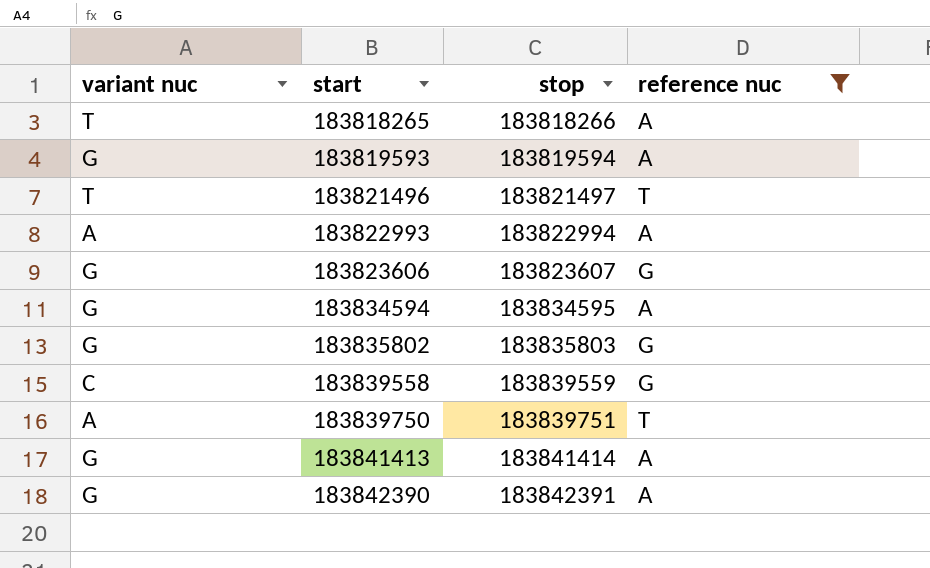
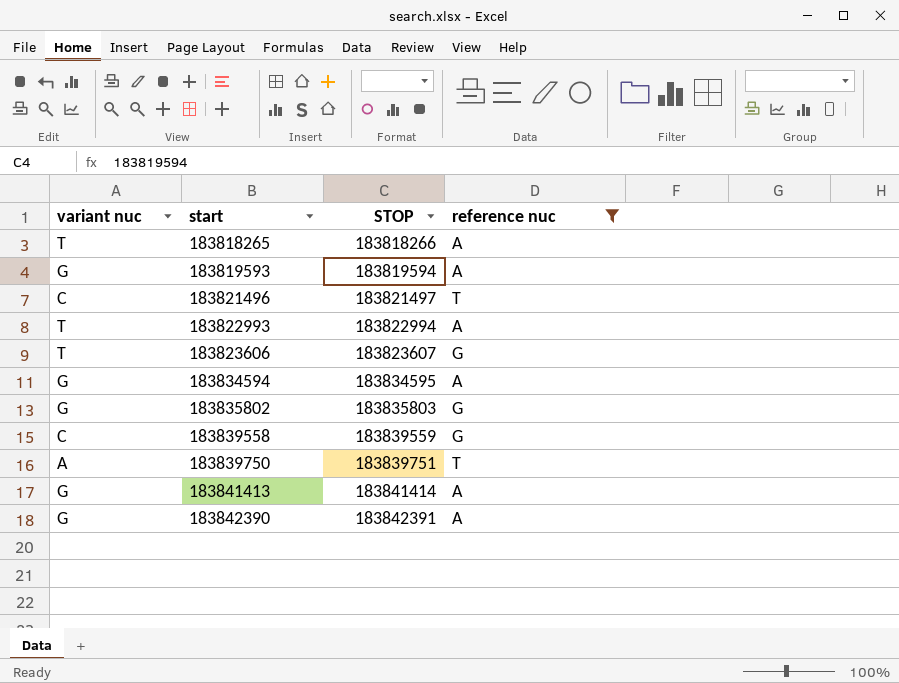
column name: stop -> STOP
183821496 | variant nuc: T -> C
183822993 | variant nuc: A -> T
183823606 | variant nuc: G -> T

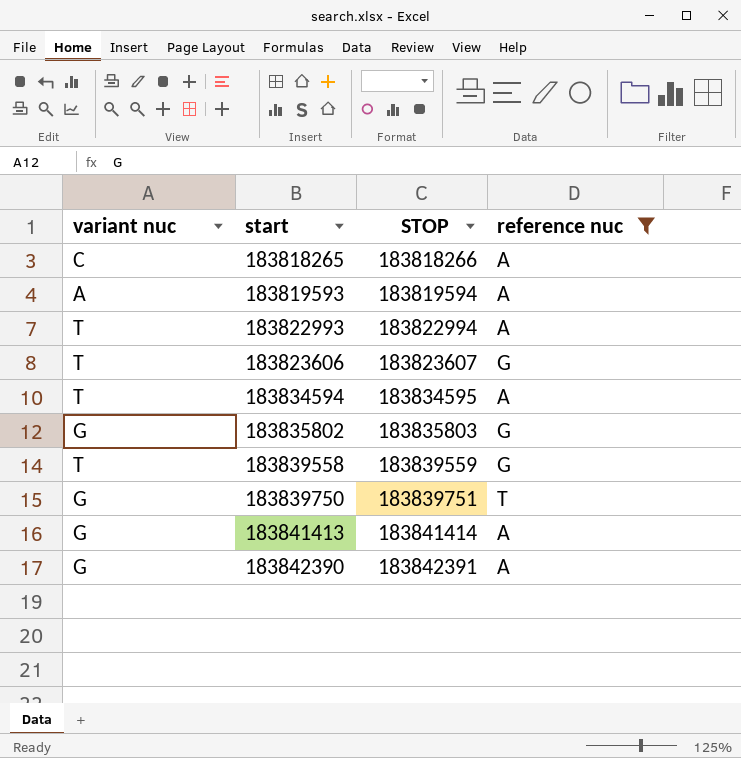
row 183821496: C | 183821497 | T -> none
183818265 | variant nuc: T -> C
183819593 | variant nuc: G -> A
183834594 | variant nuc: G -> T
183839558 | variant nuc: C -> T
183839750 | variant nuc: A -> G

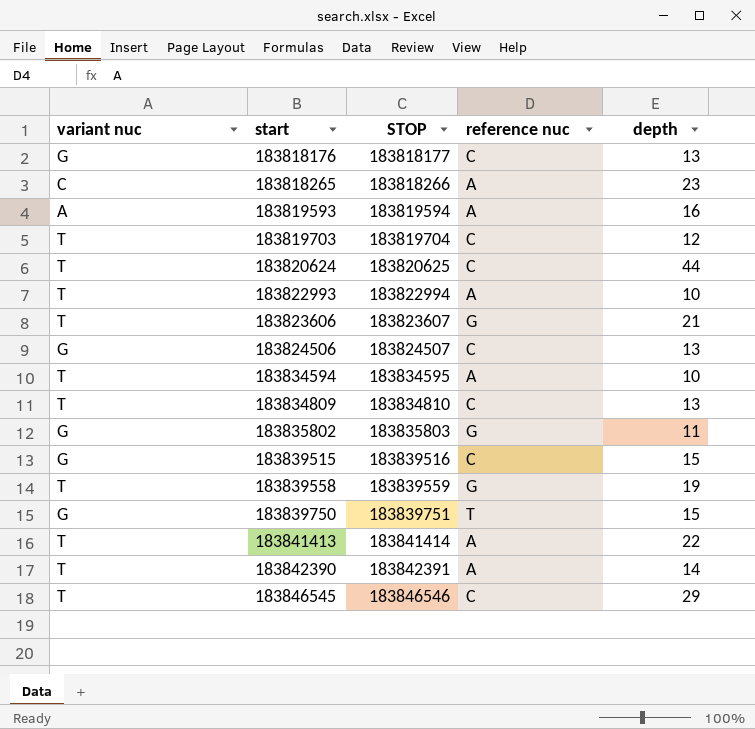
filter: reference nuc != C -> none
column depth | position: none -> 5
183841413 | variant nuc: G -> T
183842390 | variant nuc: G -> T

